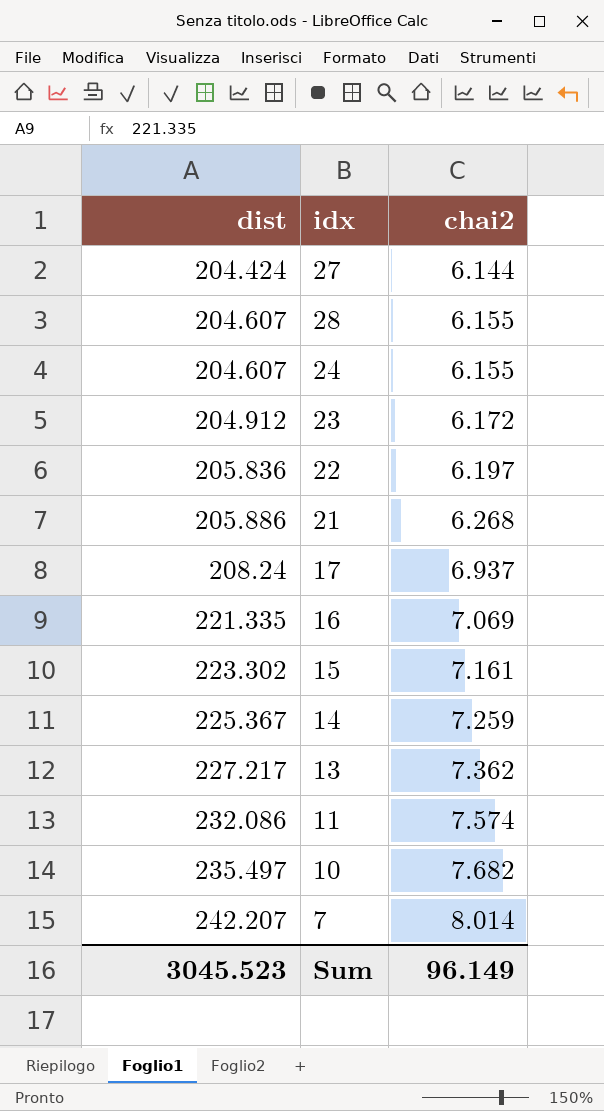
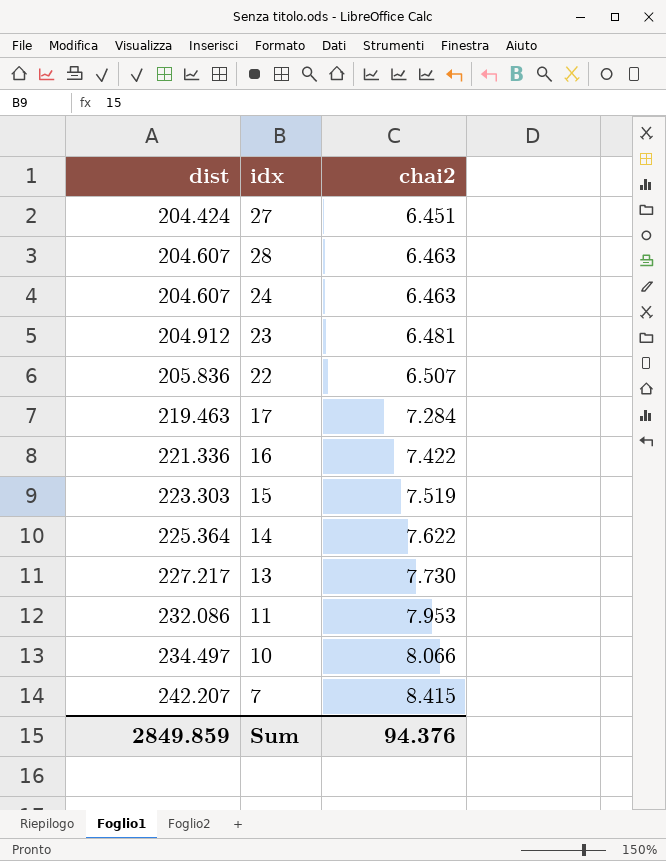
row 21: 205.886 | 6.268 -> none
27 | chai2: 6.144 -> 6.451
28 | chai2: 6.155 -> 6.463
24 | chai2: 6.155 -> 6.463
23 | chai2: 6.172 -> 6.481
22 | chai2: 6.197 -> 6.507
17 | dist: 208.24 -> 219.463
17 | chai2: 6.937 -> 7.284
16 | dist: 221.335 -> 221.336
16 | chai2: 7.069 -> 7.422
15 | dist: 223.302 -> 223.303
15 | chai2: 7.161 -> 7.519
14 | dist: 225.367 -> 225.364
14 | chai2: 7.259 -> 7.622
13 | chai2: 7.362 -> 7.730
11 | chai2: 7.574 -> 7.953
10 | dist: 235.497 -> 234.497
10 | chai2: 7.682 -> 8.066
7 | chai2: 8.014 -> 8.415
Sum | dist: 3045.523 -> 2849.859
Sum | chai2: 96.149 -> 94.376

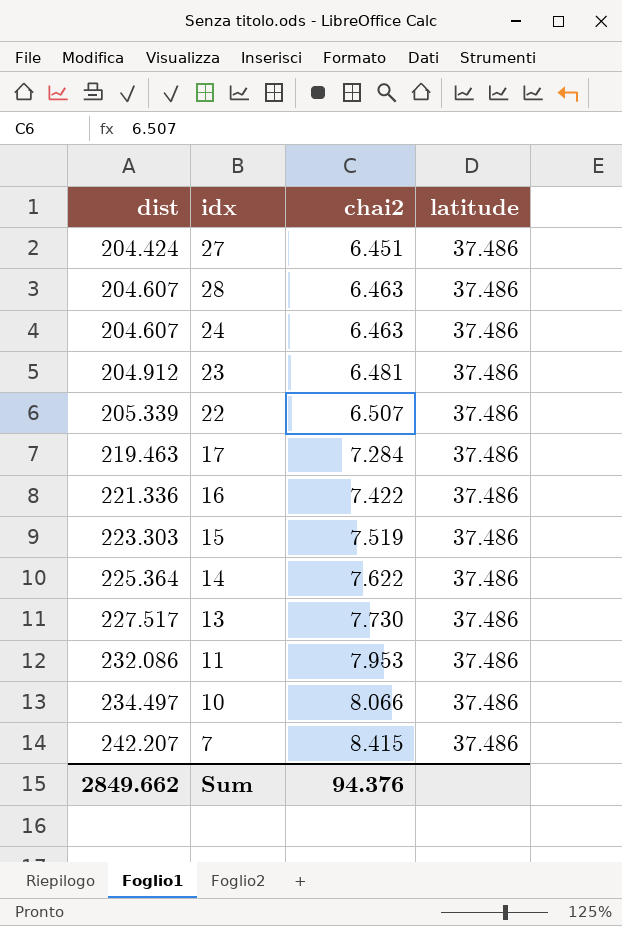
column latitude | position: none -> 4
22 | dist: 205.836 -> 205.339
13 | dist: 227.217 -> 227.517
Sum | dist: 2849.859 -> 2849.662

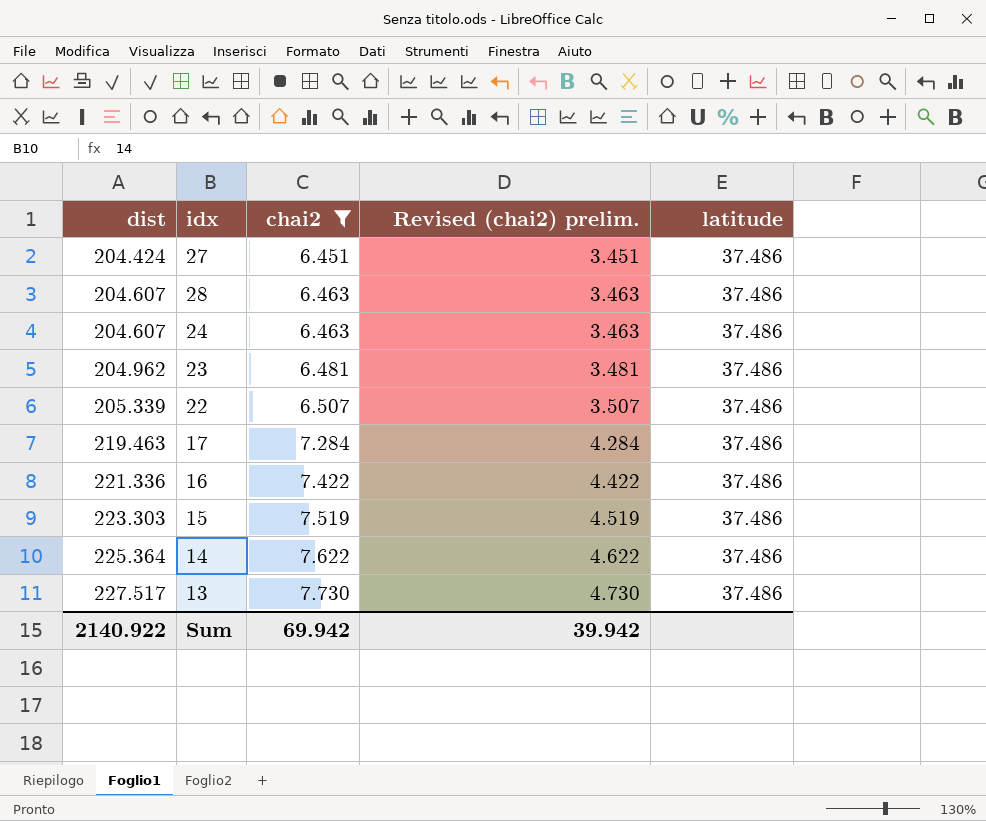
filter: none -> chai2 <= 7.730
column Revised (chai2) prelim. | formula: none -> [chai2] - 3
23 | dist: 204.912 -> 204.962
Sum | dist: 2849.662 -> 2140.922
Sum | chai2: 94.376 -> 69.942

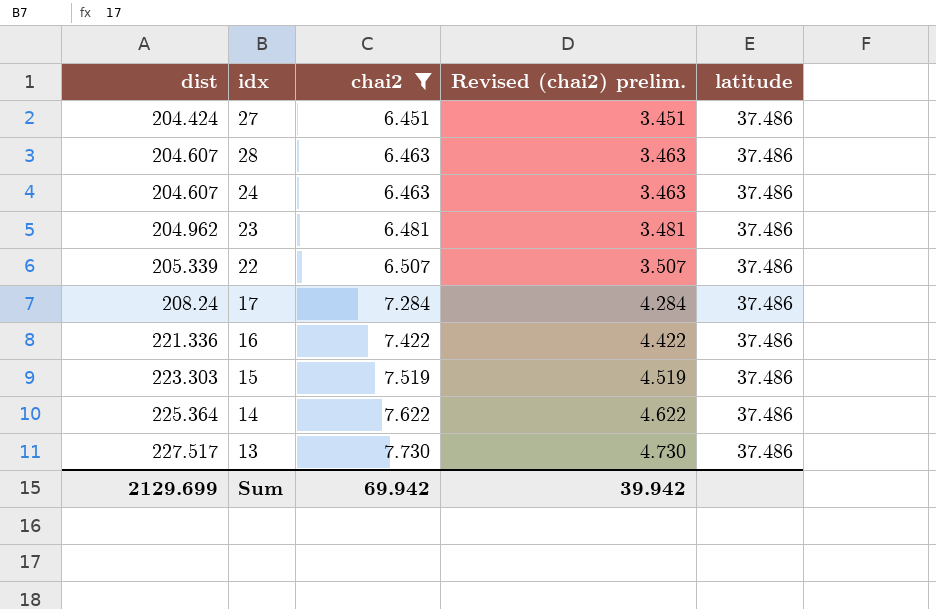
17 | dist: 219.463 -> 208.24
Sum | dist: 2140.922 -> 2129.699

